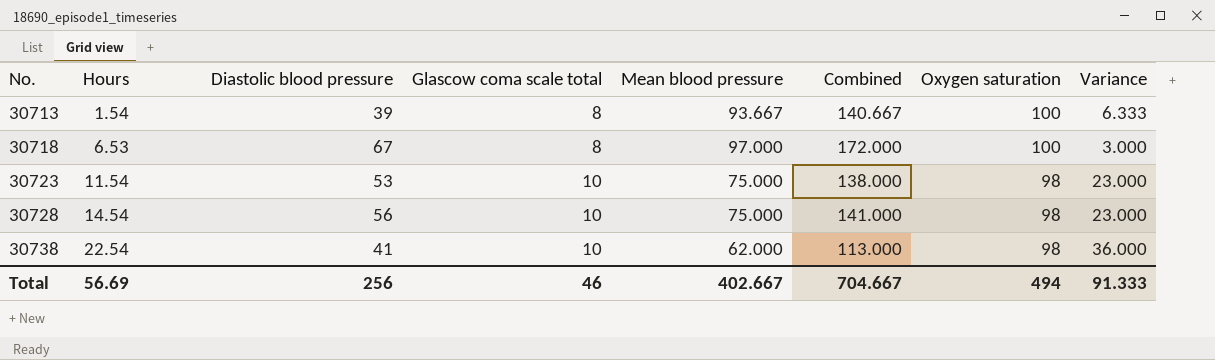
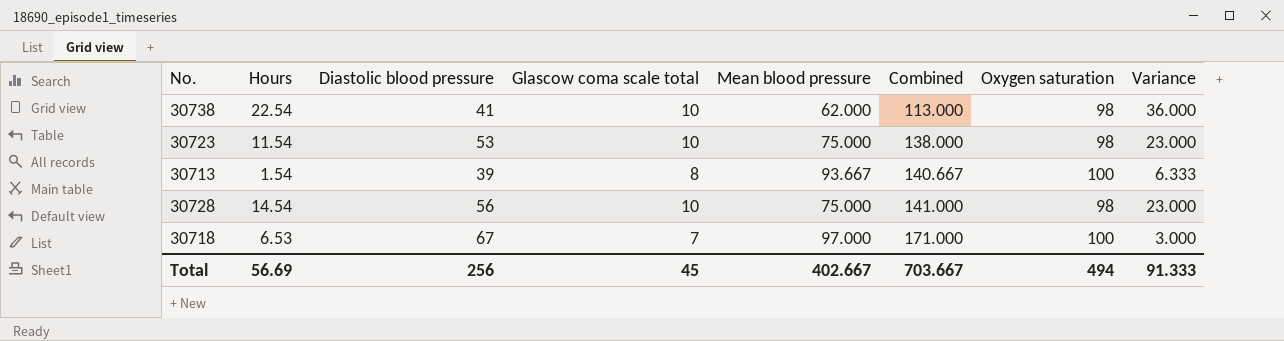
row order: No. ascending -> Combined ascending
30718 | Glascow coma scale total: 8 -> 7
30718 | Combined: 172.000 -> 171.000
Total | Glascow coma scale total: 46 -> 45
Total | Combined: 704.667 -> 703.667

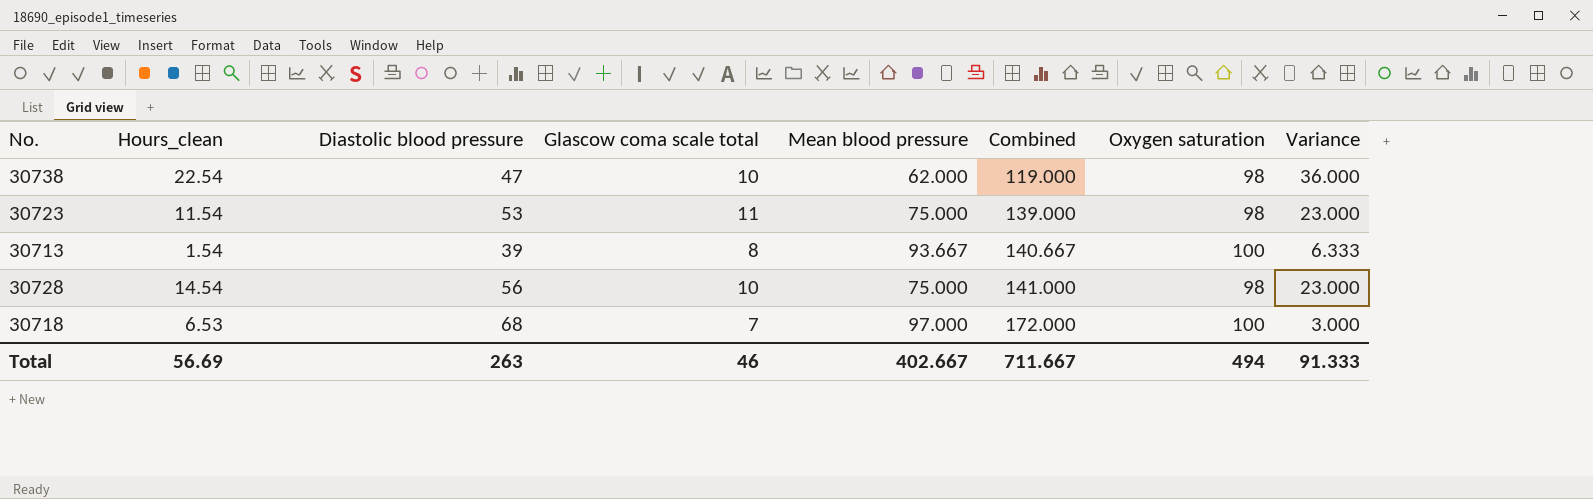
column name: Hours -> Hours_clean
30738 | Diastolic blood pressure: 41 -> 47
30738 | Combined: 113.000 -> 119.000
30723 | Glascow coma scale total: 10 -> 11
30723 | Combined: 138.000 -> 139.000
30718 | Diastolic blood pressure: 67 -> 68
30718 | Combined: 171.000 -> 172.000
Total | Diastolic blood pressure: 256 -> 263
Total | Glascow coma scale total: 45 -> 46
Total | Combined: 703.667 -> 711.667

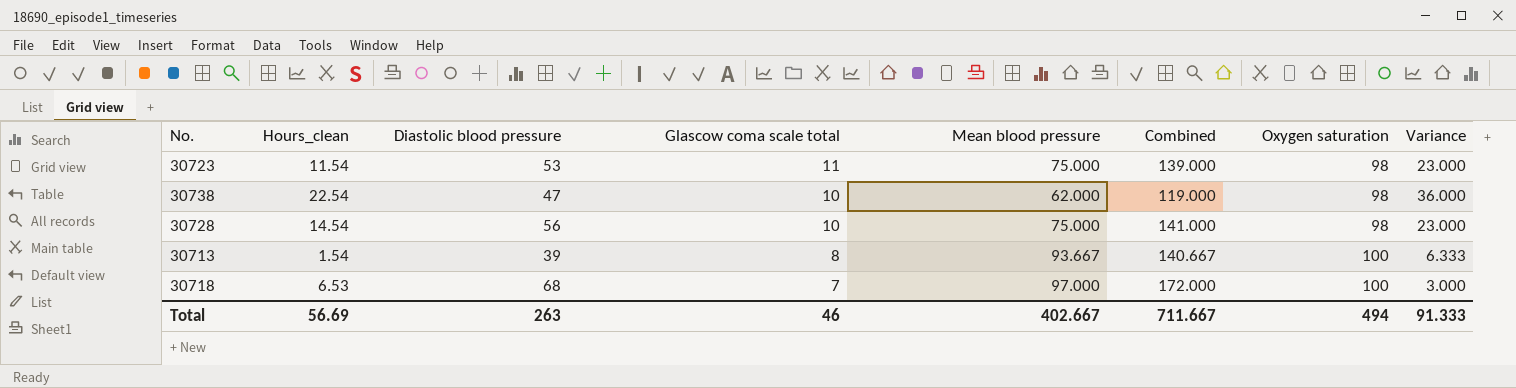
row order: Combined ascending -> Glascow coma scale total descending

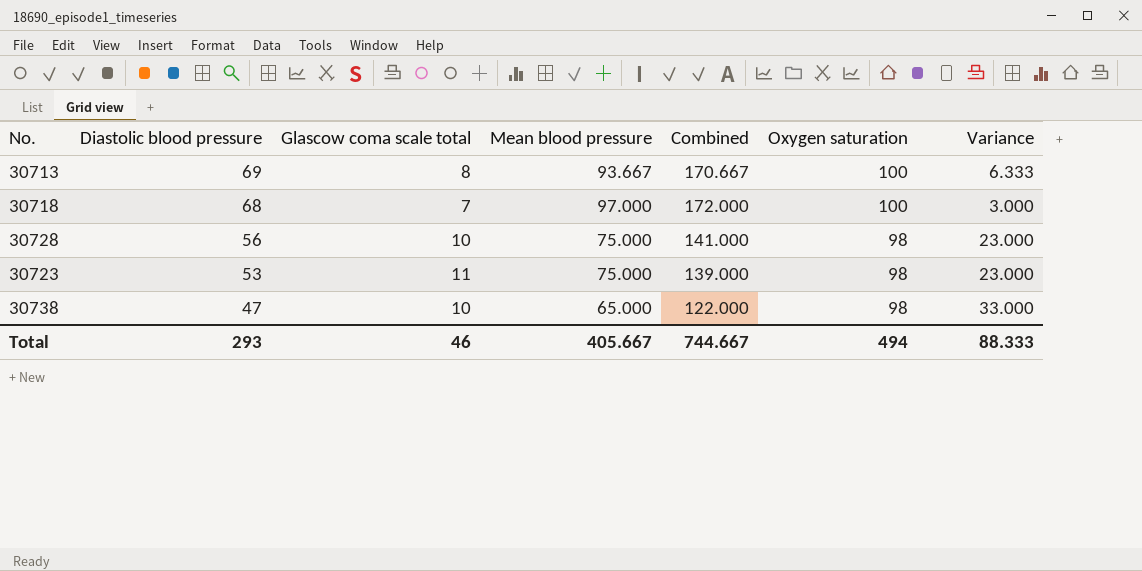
row order: Glascow coma scale total descending -> Diastolic blood pressure descending
column Hours_clean | position: 2 -> none
30713 | Diastolic blood pressure: 39 -> 69
30713 | Combined: 140.667 -> 170.667
30738 | Mean blood pressure: 62.000 -> 65.000
30738 | Combined: 119.000 -> 122.000
30738 | Variance: 36.000 -> 33.000
Total | Diastolic blood pressure: 263 -> 293
Total | Mean blood pressure: 402.667 -> 405.667
Total | Combined: 711.667 -> 744.667
Total | Variance: 91.333 -> 88.333

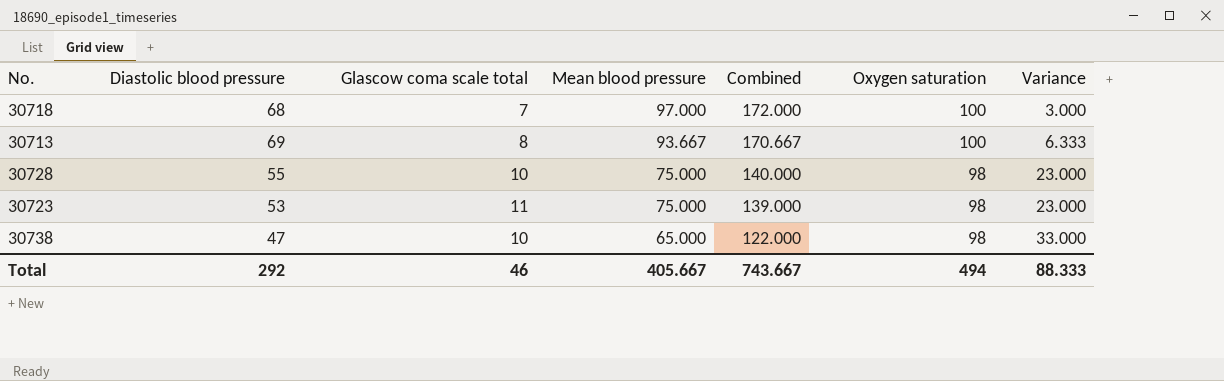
row order: Diastolic blood pressure descending -> Mean blood pressure descending
30728 | Diastolic blood pressure: 56 -> 55
30728 | Combined: 141.000 -> 140.000
Total | Diastolic blood pressure: 293 -> 292
Total | Combined: 744.667 -> 743.667

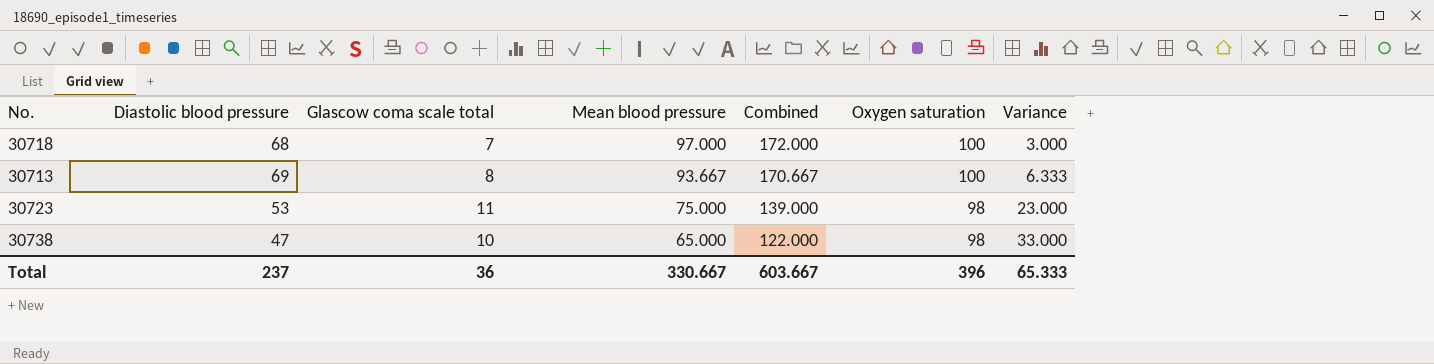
row 30728: 55 | 10 | 75.000 | 140.000 | 98 | 23.000 -> none
Total | Diastolic blood pressure: 292 -> 237
Total | Glascow coma scale total: 46 -> 36
Total | Mean blood pressure: 405.667 -> 330.667
Total | Combined: 743.667 -> 603.667
Total | Oxygen saturation: 494 -> 396
Total | Variance: 88.333 -> 65.333

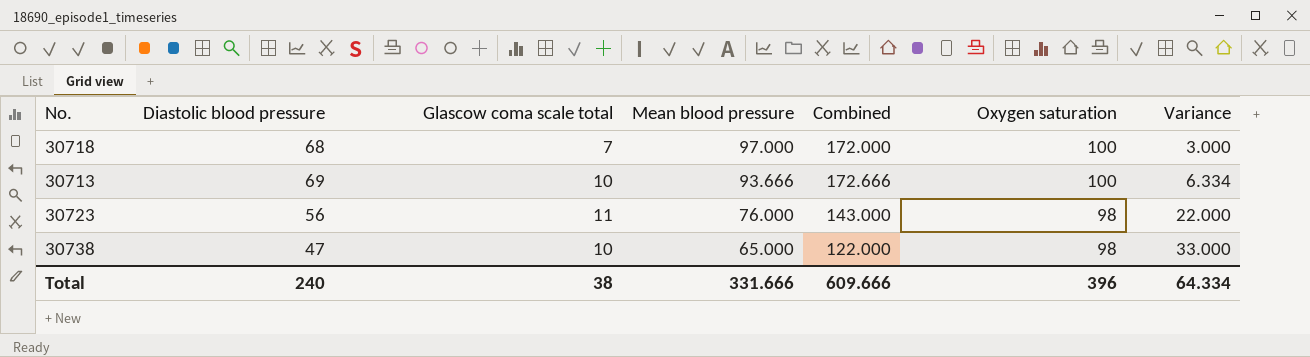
30713 | Glascow coma scale total: 8 -> 10
30713 | Mean blood pressure: 93.667 -> 93.666
30713 | Combined: 170.667 -> 172.666
30713 | Variance: 6.333 -> 6.334
30723 | Diastolic blood pressure: 53 -> 56
30723 | Mean blood pressure: 75.000 -> 76.000
30723 | Combined: 139.000 -> 143.000
30723 | Variance: 23.000 -> 22.000
Total | Diastolic blood pressure: 237 -> 240
Total | Glascow coma scale total: 36 -> 38
Total | Mean blood pressure: 330.667 -> 331.666
Total | Combined: 603.667 -> 609.666
Total | Variance: 65.333 -> 64.334

